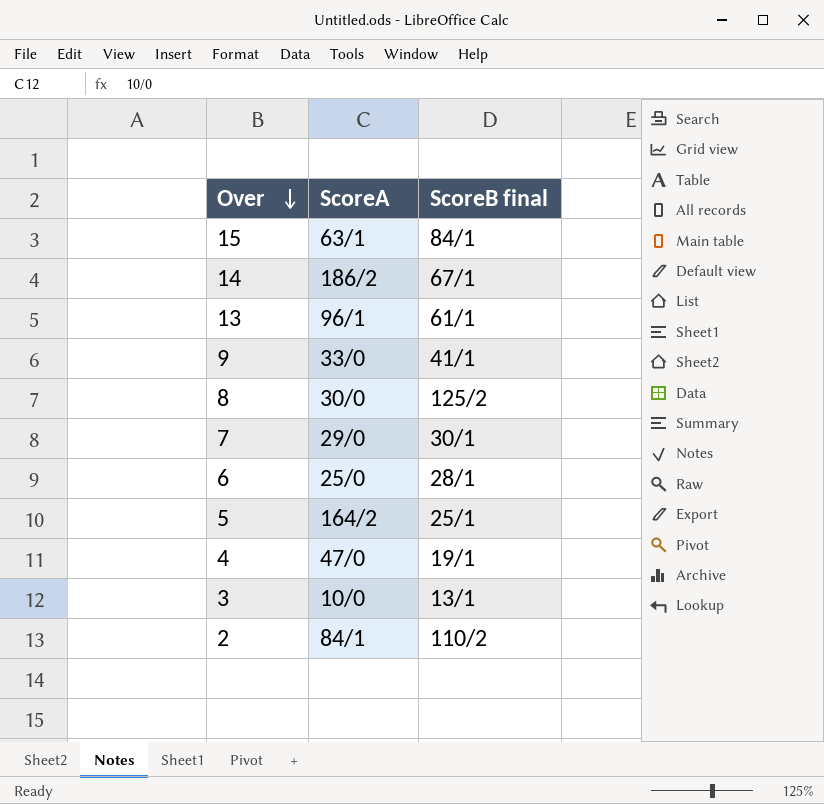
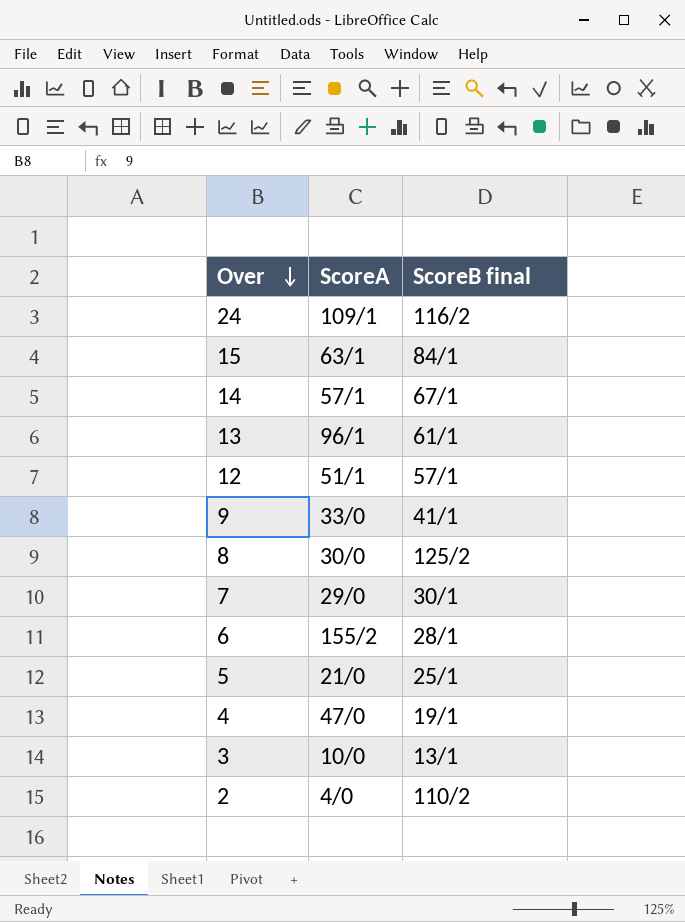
row 24: none -> 109/1 | 116/2
14 | ScoreA: 186/2 -> 57/1
row 12: none -> 51/1 | 57/1
6 | ScoreA: 25/0 -> 155/2
5 | ScoreA: 164/2 -> 21/0
2 | ScoreA: 84/1 -> 4/0

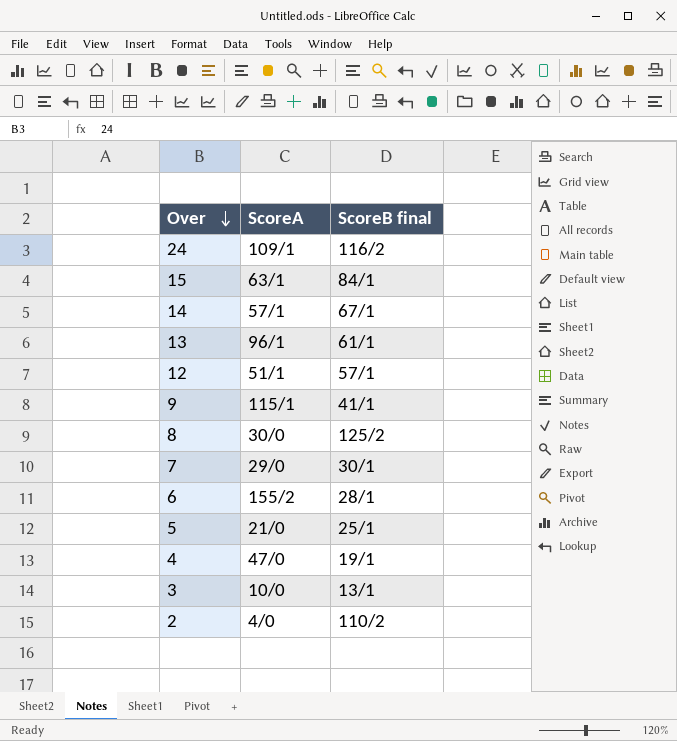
9 | ScoreA: 33/0 -> 115/1

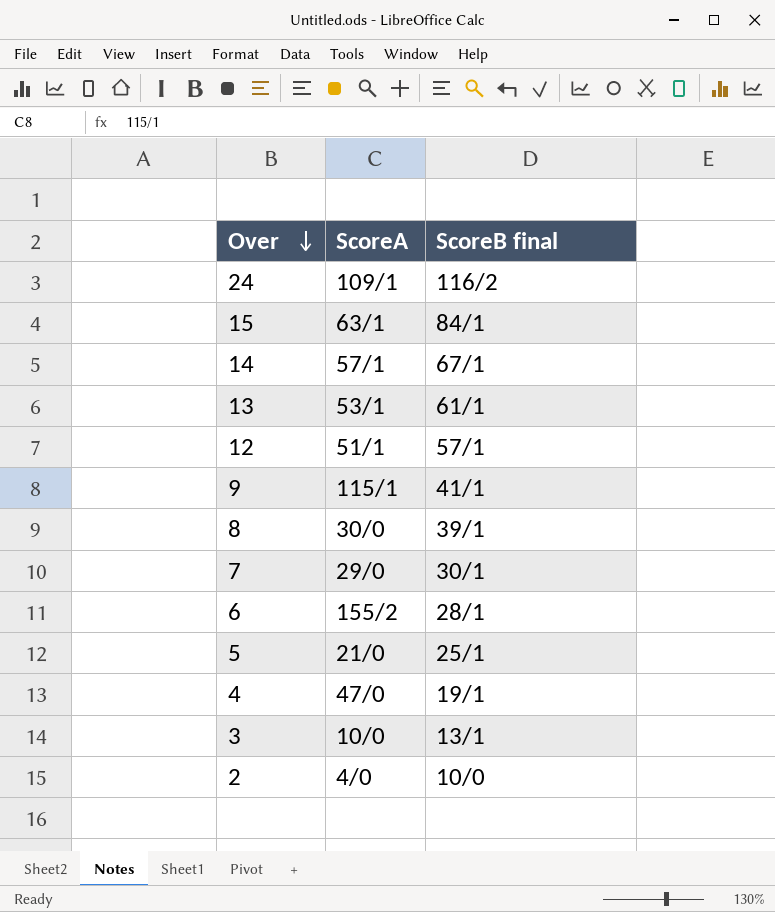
13 | ScoreA: 96/1 -> 53/1
8 | ScoreB final: 125/2 -> 39/1
2 | ScoreB final: 110/2 -> 10/0

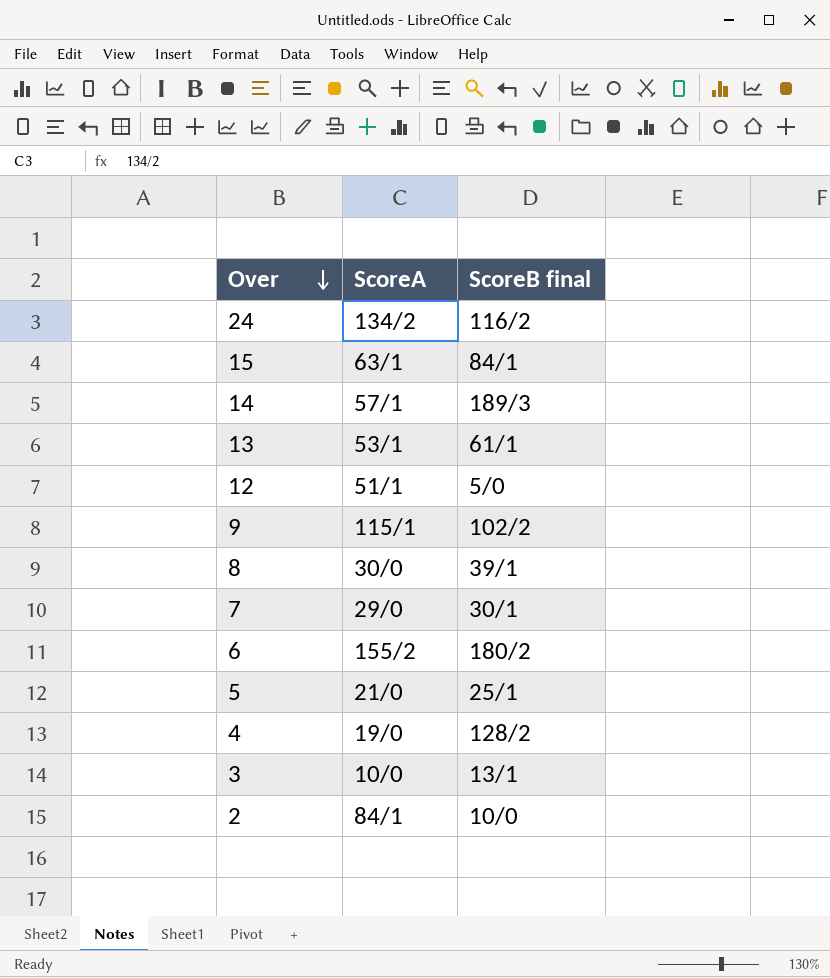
24 | ScoreA: 109/1 -> 134/2
14 | ScoreB final: 67/1 -> 189/3
12 | ScoreB final: 57/1 -> 5/0
9 | ScoreB final: 41/1 -> 102/2
6 | ScoreB final: 28/1 -> 180/2
4 | ScoreA: 47/0 -> 19/0
4 | ScoreB final: 19/1 -> 128/2
2 | ScoreA: 4/0 -> 84/1

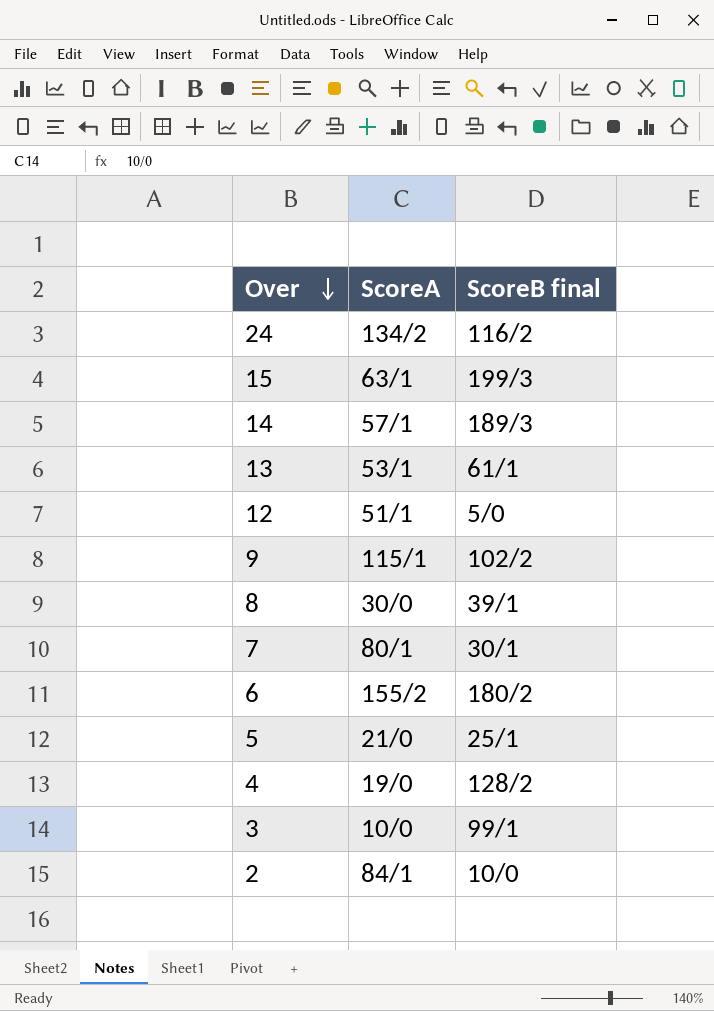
15 | ScoreB final: 84/1 -> 199/3
7 | ScoreA: 29/0 -> 80/1
3 | ScoreB final: 13/1 -> 99/1

